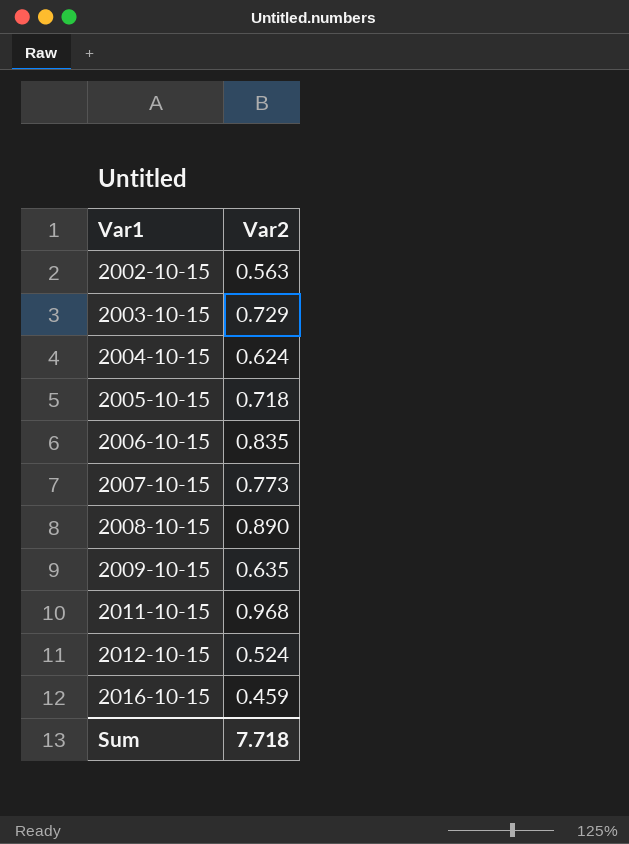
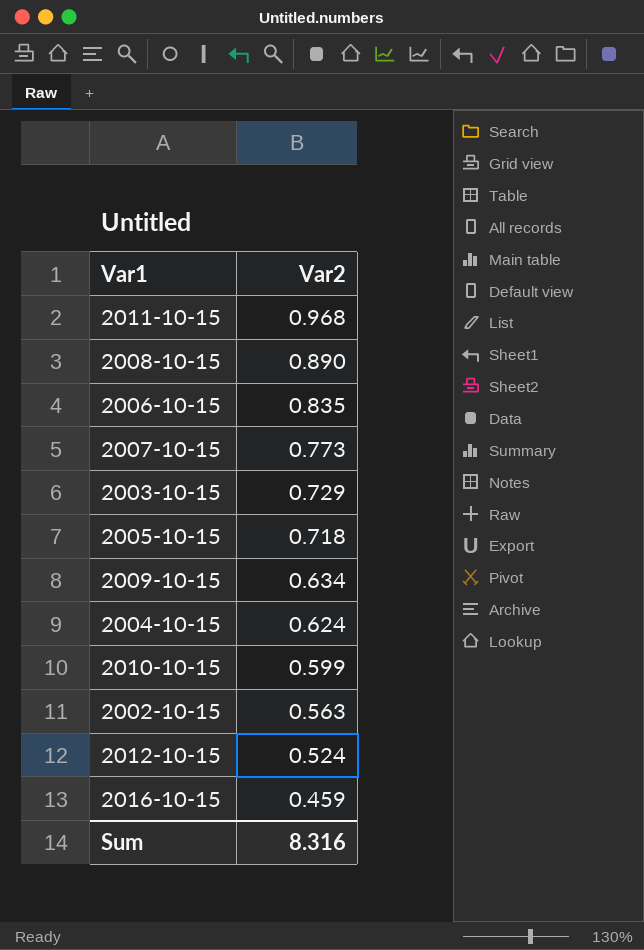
row order: Var1 ascending -> Var2 descending
2009-10-15 | Var2: 0.635 -> 0.634
row 2010-10-15: none -> 0.599
Sum | Var2: 7.718 -> 8.316

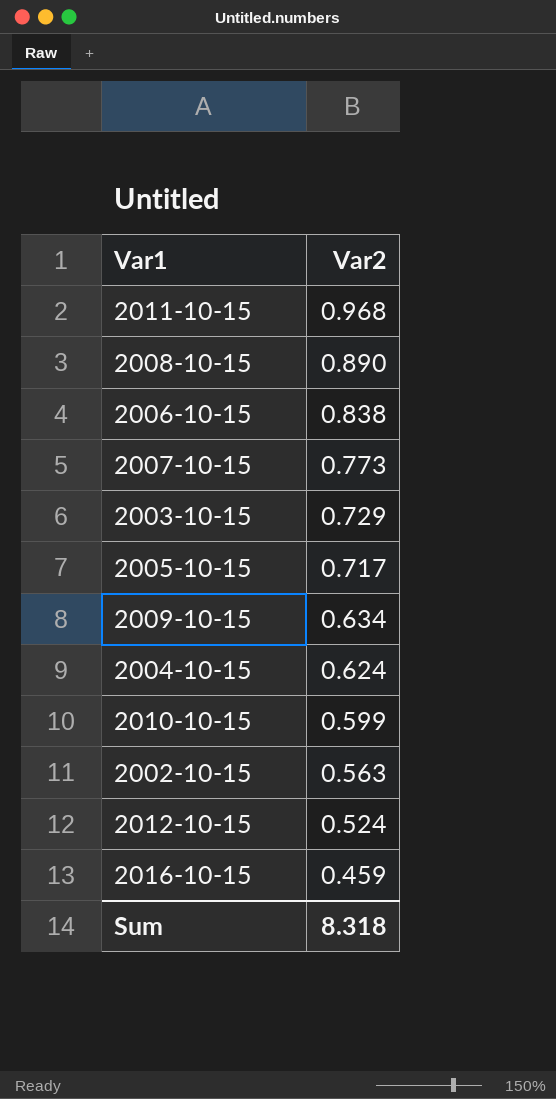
2006-10-15 | Var2: 0.835 -> 0.838
2005-10-15 | Var2: 0.718 -> 0.717
Sum | Var2: 8.316 -> 8.318

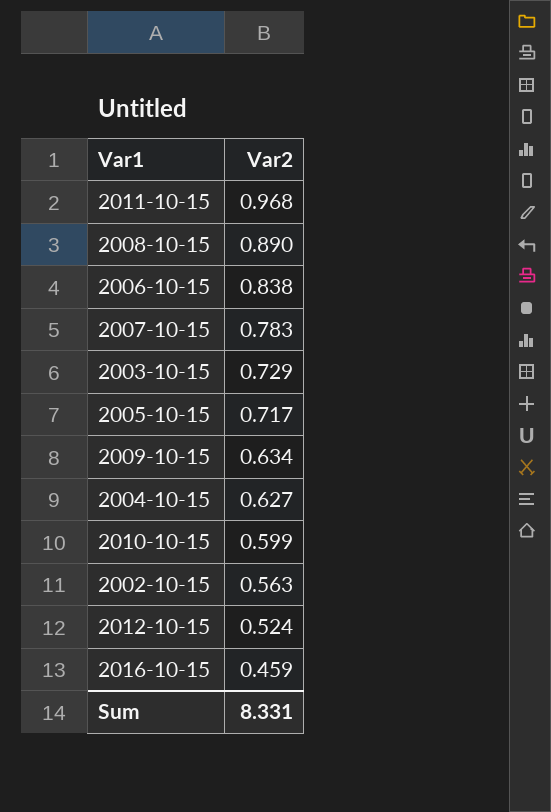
2007-10-15 | Var2: 0.773 -> 0.783
2004-10-15 | Var2: 0.624 -> 0.627
Sum | Var2: 8.318 -> 8.331

